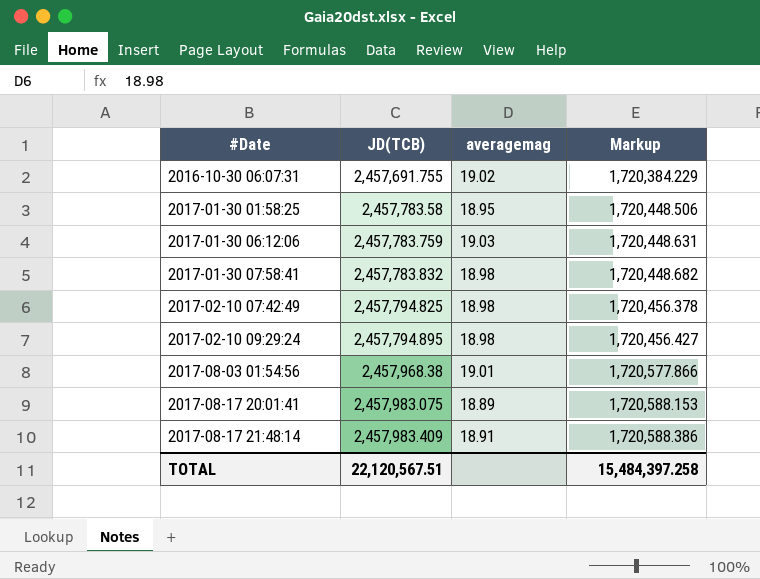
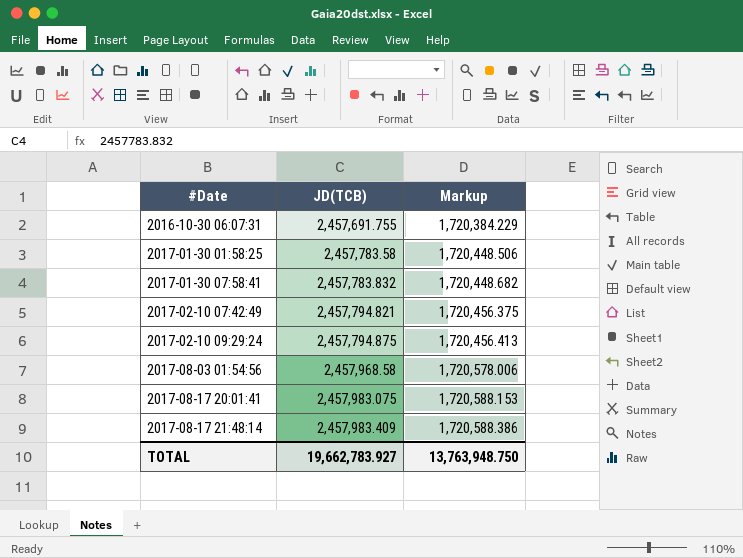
column averagemag | position: 3 -> none
row 2017-01-30 06:12:06: 2,457,783.759 | 19.03 | 1,720,448.631 -> none
2017-02-10 07:42:49 | JD(TCB): 2,457,794.825 -> 2,457,794.821
2017-02-10 07:42:49 | Markup: 1,720,456.378 -> 1,720,456.375
2017-02-10 09:29:24 | JD(TCB): 2,457,794.895 -> 2,457,794.875
2017-02-10 09:29:24 | Markup: 1,720,456.427 -> 1,720,456.413
2017-08-03 01:54:56 | JD(TCB): 2,457,968.38 -> 2,457,968.58
2017-08-03 01:54:56 | Markup: 1,720,577.866 -> 1,720,578.006
TOTAL | JD(TCB): 22,120,567.51 -> 19,662,783.927
TOTAL | Markup: 15,484,397.258 -> 13,763,948.750

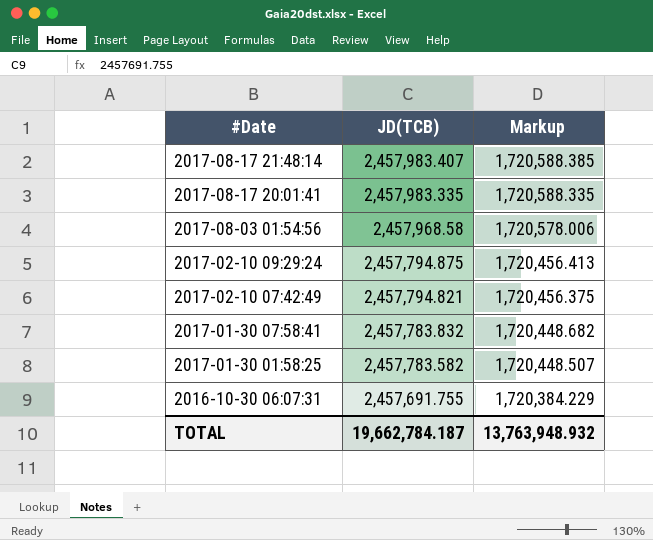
row order: #Date ascending -> #Date descending
2017-08-17 21:48:14 | JD(TCB): 2,457,983.409 -> 2,457,983.407
2017-08-17 21:48:14 | Markup: 1,720,588.386 -> 1,720,588.385
2017-08-17 20:01:41 | JD(TCB): 2,457,983.075 -> 2,457,983.335
2017-08-17 20:01:41 | Markup: 1,720,588.153 -> 1,720,588.335
2017-01-30 01:58:25 | JD(TCB): 2,457,783.58 -> 2,457,783.582
2017-01-30 01:58:25 | Markup: 1,720,448.506 -> 1,720,448.507
TOTAL | JD(TCB): 19,662,783.927 -> 19,662,784.187
TOTAL | Markup: 13,763,948.750 -> 13,763,948.932

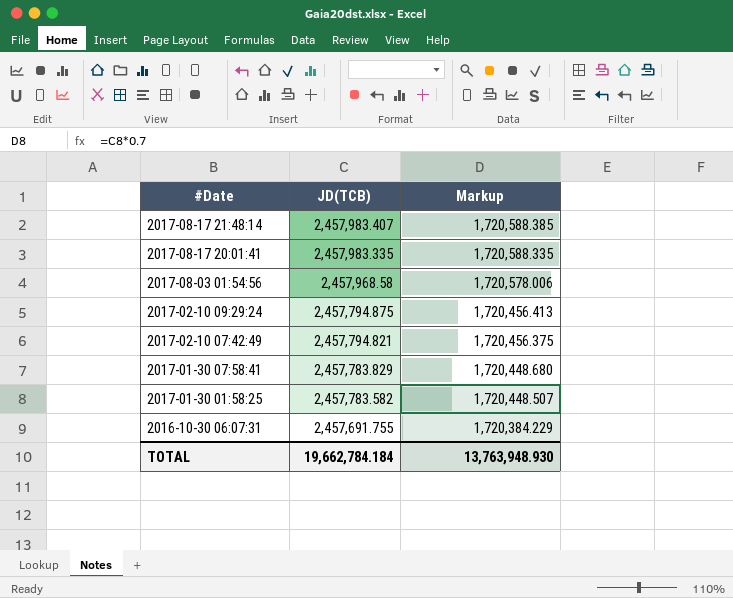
2017-01-30 07:58:41 | JD(TCB): 2,457,783.832 -> 2,457,783.829
2017-01-30 07:58:41 | Markup: 1,720,448.682 -> 1,720,448.680
TOTAL | JD(TCB): 19,662,784.187 -> 19,662,784.184
TOTAL | Markup: 13,763,948.932 -> 13,763,948.930

